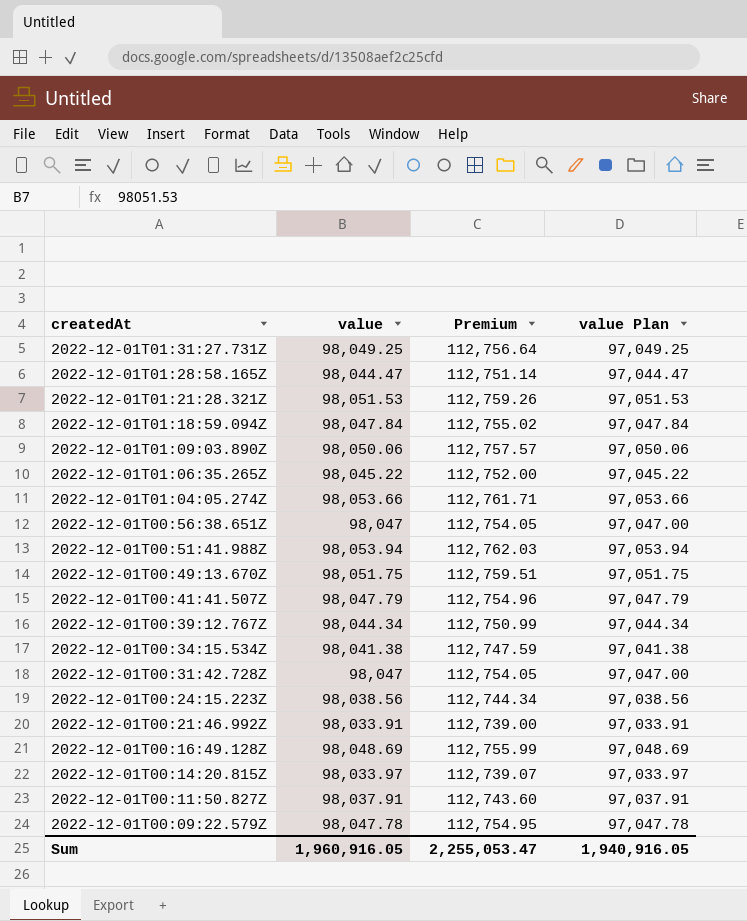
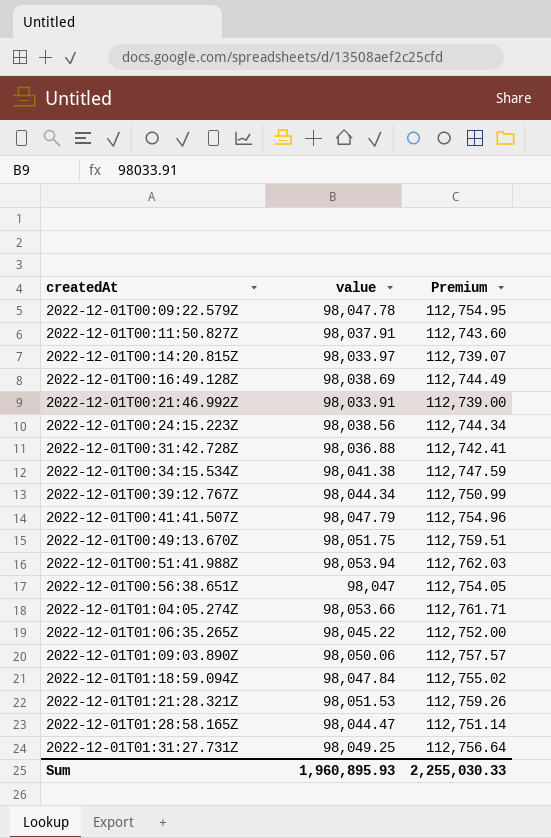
row order: createdAt descending -> createdAt ascending
column value Plan | formula: [value] - 1000 -> none
2022-12-01T00:16:49.128Z | value: 98,048.69 -> 98,038.69
2022-12-01T00:16:49.128Z | Premium: 112,755.99 -> 112,744.49
2022-12-01T00:31:42.728Z | value: 98,047 -> 98,036.88
2022-12-01T00:31:42.728Z | Premium: 112,754.05 -> 112,742.41
Sum | value: 1,960,916.05 -> 1,960,895.93
Sum | Premium: 2,255,053.47 -> 2,255,030.33

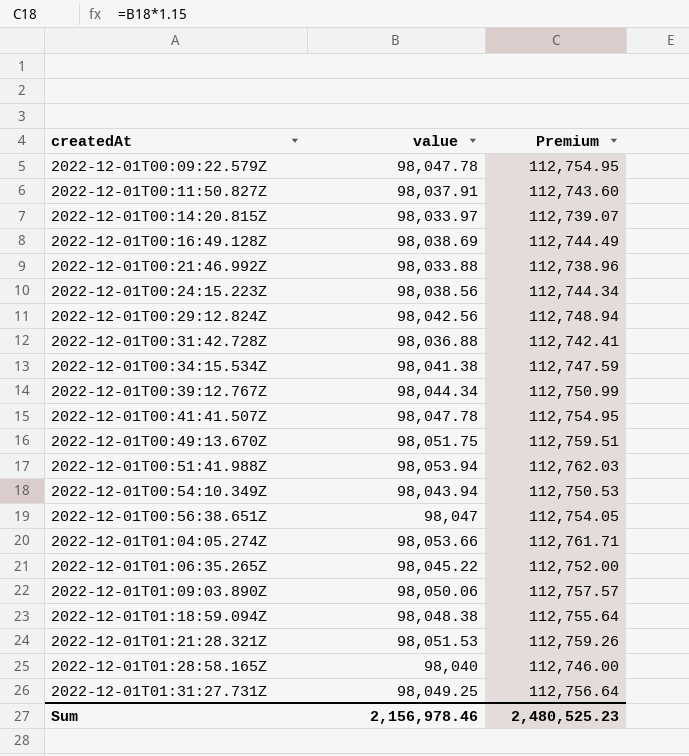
2022-12-01T00:21:46.992Z | value: 98,033.91 -> 98,033.88
2022-12-01T00:21:46.992Z | Premium: 112,739.00 -> 112,738.96
row 2022-12-01T00:29:12.824Z: none -> 98,042.56 | 112,748.94
2022-12-01T00:41:41.507Z | value: 98,047.79 -> 98,047.78
2022-12-01T00:41:41.507Z | Premium: 112,754.96 -> 112,754.95
row 2022-12-01T00:54:10.349Z: none -> 98,043.94 | 112,750.53
2022-12-01T01:18:59.094Z | value: 98,047.84 -> 98,048.38
2022-12-01T01:18:59.094Z | Premium: 112,755.02 -> 112,755.64
2022-12-01T01:28:58.165Z | value: 98,044.47 -> 98,040
2022-12-01T01:28:58.165Z | Premium: 112,751.14 -> 112,746.00
Sum | value: 1,960,895.93 -> 2,156,978.46
Sum | Premium: 2,255,030.33 -> 2,480,525.23

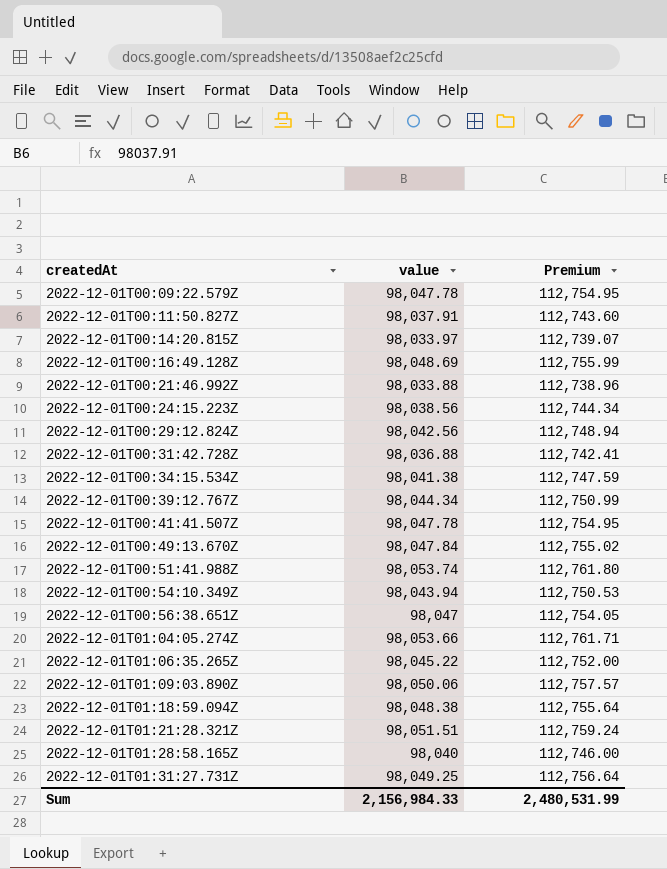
2022-12-01T00:16:49.128Z | value: 98,038.69 -> 98,048.69
2022-12-01T00:16:49.128Z | Premium: 112,744.49 -> 112,755.99
2022-12-01T00:49:13.670Z | value: 98,051.75 -> 98,047.84
2022-12-01T00:49:13.670Z | Premium: 112,759.51 -> 112,755.02
2022-12-01T00:51:41.988Z | value: 98,053.94 -> 98,053.74
2022-12-01T00:51:41.988Z | Premium: 112,762.03 -> 112,761.80
2022-12-01T01:21:28.321Z | value: 98,051.53 -> 98,051.51
2022-12-01T01:21:28.321Z | Premium: 112,759.26 -> 112,759.24
Sum | value: 2,156,978.46 -> 2,156,984.33
Sum | Premium: 2,480,525.23 -> 2,480,531.99

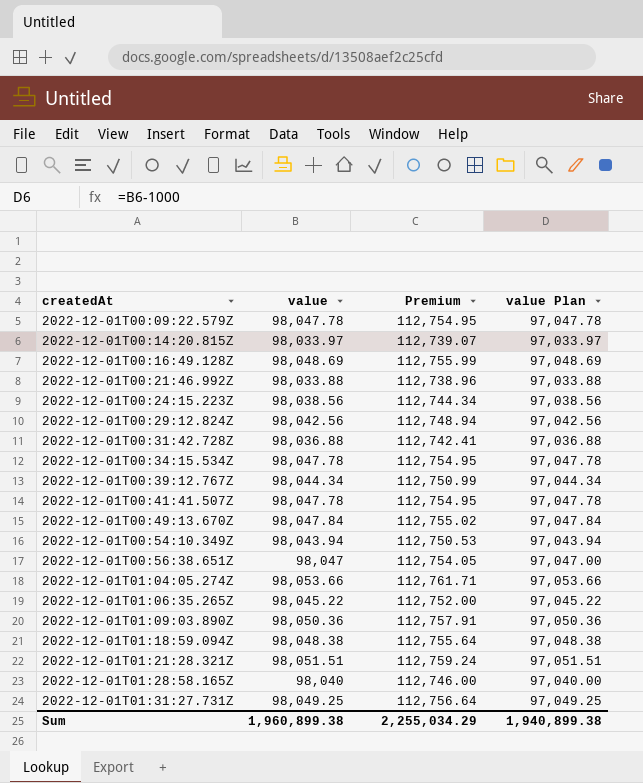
column value Plan | formula: none -> [value] - 1000
row 2022-12-01T00:11:50.827Z: 98,037.91 | 112,743.60 -> none
row 2022-12-01T00:51:41.988Z: 98,053.74 | 112,761.80 -> none
2022-12-01T00:34:15.534Z | value: 98,041.38 -> 98,047.78
2022-12-01T00:34:15.534Z | Premium: 112,747.59 -> 112,754.95
2022-12-01T01:09:03.890Z | value: 98,050.06 -> 98,050.36
2022-12-01T01:09:03.890Z | Premium: 112,757.57 -> 112,757.91
Sum | value: 2,156,984.33 -> 1,960,899.38
Sum | Premium: 2,480,531.99 -> 2,255,034.29

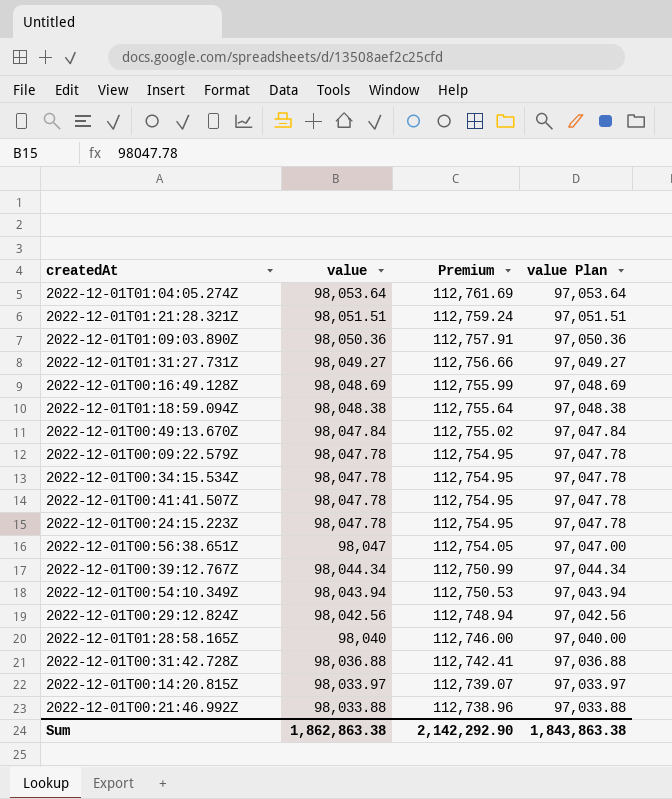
row order: createdAt ascending -> value descending
row 2022-12-01T01:06:35.265Z: 98,045.22 | 112,752.00 | 97,045.22 -> none
2022-12-01T01:04:05.274Z | value: 98,053.66 -> 98,053.64
2022-12-01T01:04:05.274Z | Premium: 112,761.71 -> 112,761.69
2022-12-01T01:04:05.274Z | value Plan: 97,053.66 -> 97,053.64
2022-12-01T01:31:27.731Z | value: 98,049.25 -> 98,049.27
2022-12-01T01:31:27.731Z | Premium: 112,756.64 -> 112,756.66
2022-12-01T01:31:27.731Z | value Plan: 97,049.25 -> 97,049.27
2022-12-01T00:24:15.223Z | value: 98,038.56 -> 98,047.78
2022-12-01T00:24:15.223Z | Premium: 112,744.34 -> 112,754.95
2022-12-01T00:24:15.223Z | value Plan: 97,038.56 -> 97,047.78
Sum | value: 1,960,899.38 -> 1,862,863.38
Sum | Premium: 2,255,034.29 -> 2,142,292.90
Sum | value Plan: 1,940,899.38 -> 1,843,863.38

